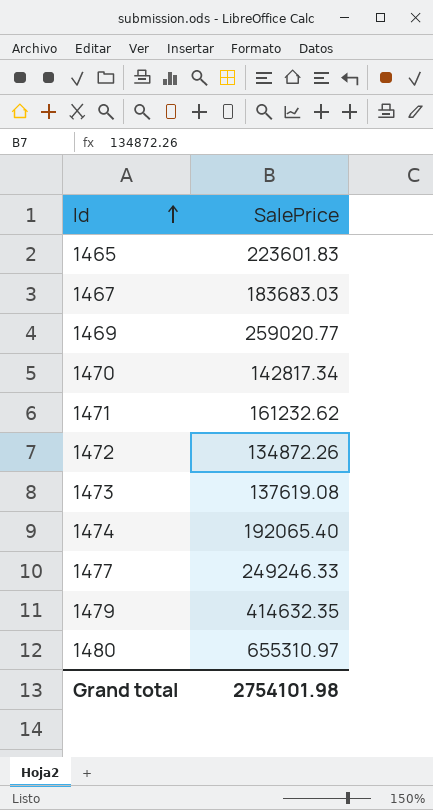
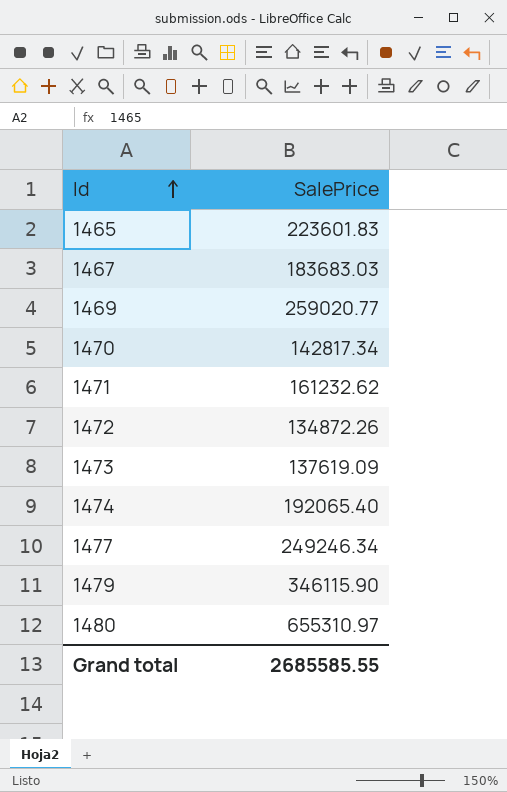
1473 | SalePrice: 137619.08 -> 137619.09
1477 | SalePrice: 249246.33 -> 249246.34
1479 | SalePrice: 414632.35 -> 346115.90
Grand total | SalePrice: 2754101.98 -> 2685585.55

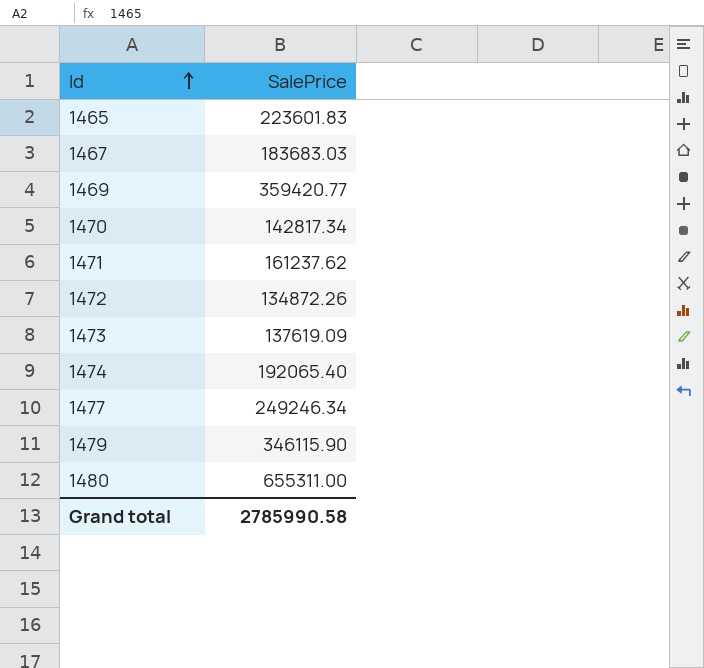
1469 | SalePrice: 259020.77 -> 359420.77
1471 | SalePrice: 161232.62 -> 161237.62
1480 | SalePrice: 655310.97 -> 655311.00
Grand total | SalePrice: 2685585.55 -> 2785990.58

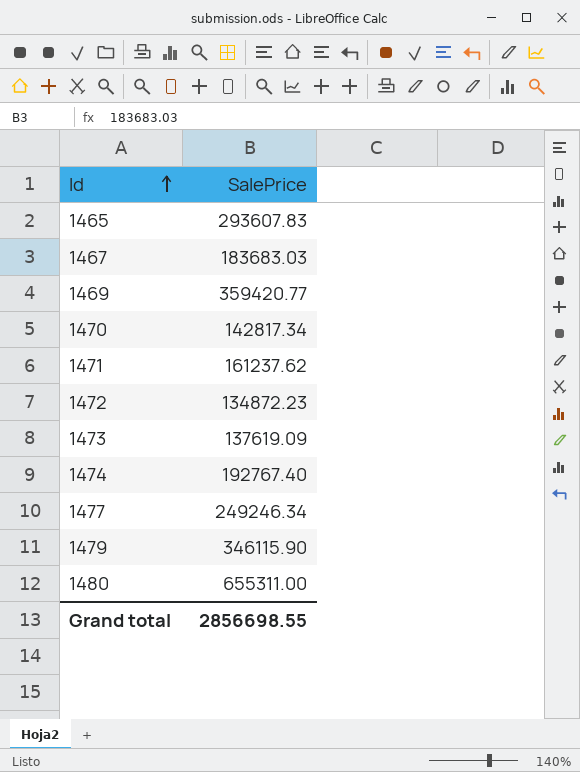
1465 | SalePrice: 223601.83 -> 293607.83
1472 | SalePrice: 134872.26 -> 134872.23
1474 | SalePrice: 192065.40 -> 192767.40
Grand total | SalePrice: 2785990.58 -> 2856698.55

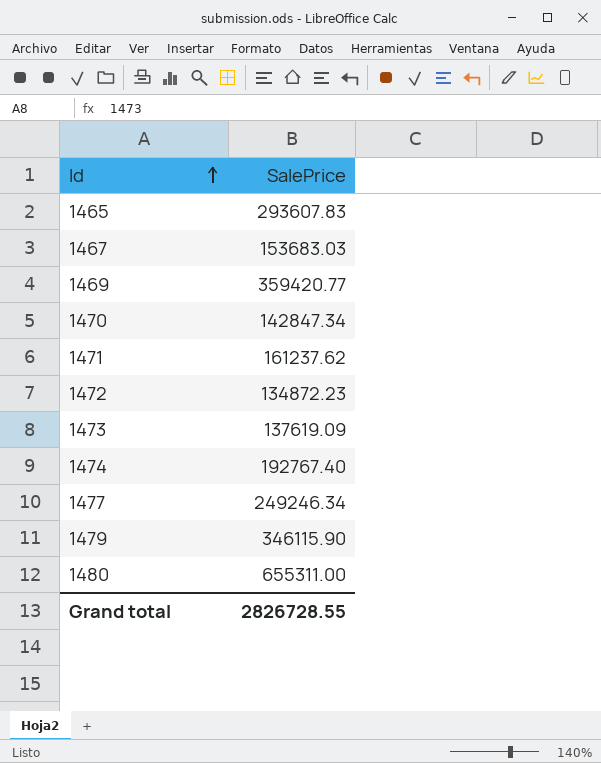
1467 | SalePrice: 183683.03 -> 153683.03
1470 | SalePrice: 142817.34 -> 142847.34
Grand total | SalePrice: 2856698.55 -> 2826728.55

